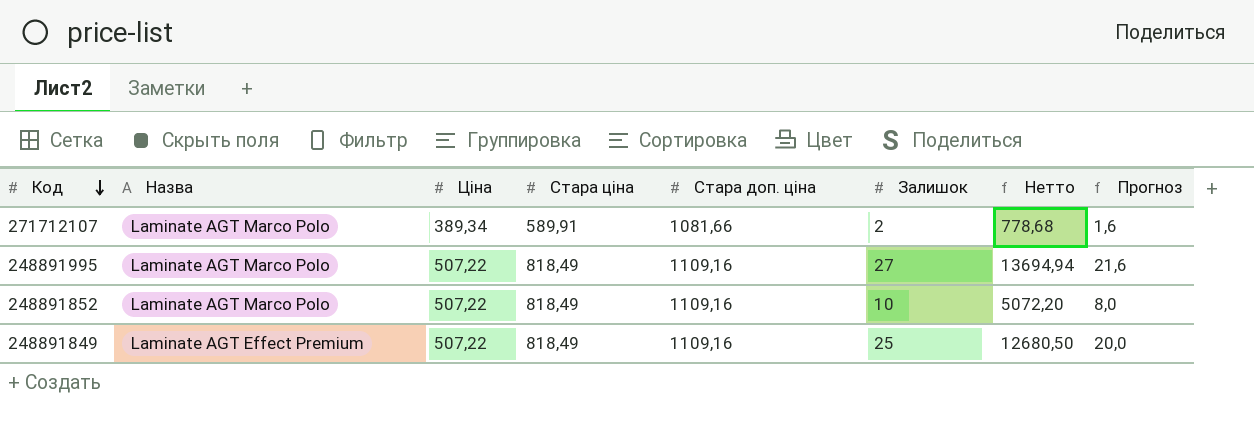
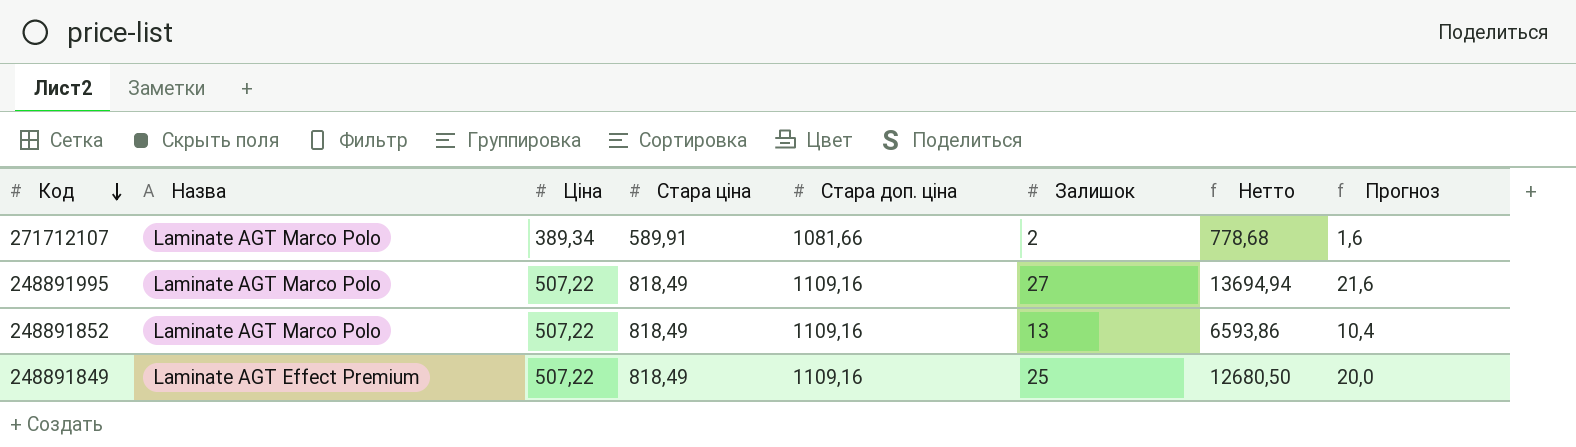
248891852 | Залишок: 10 -> 13
248891852 | Нетто: 5072,20 -> 6593,86
248891852 | Прогноз: 8,0 -> 10,4

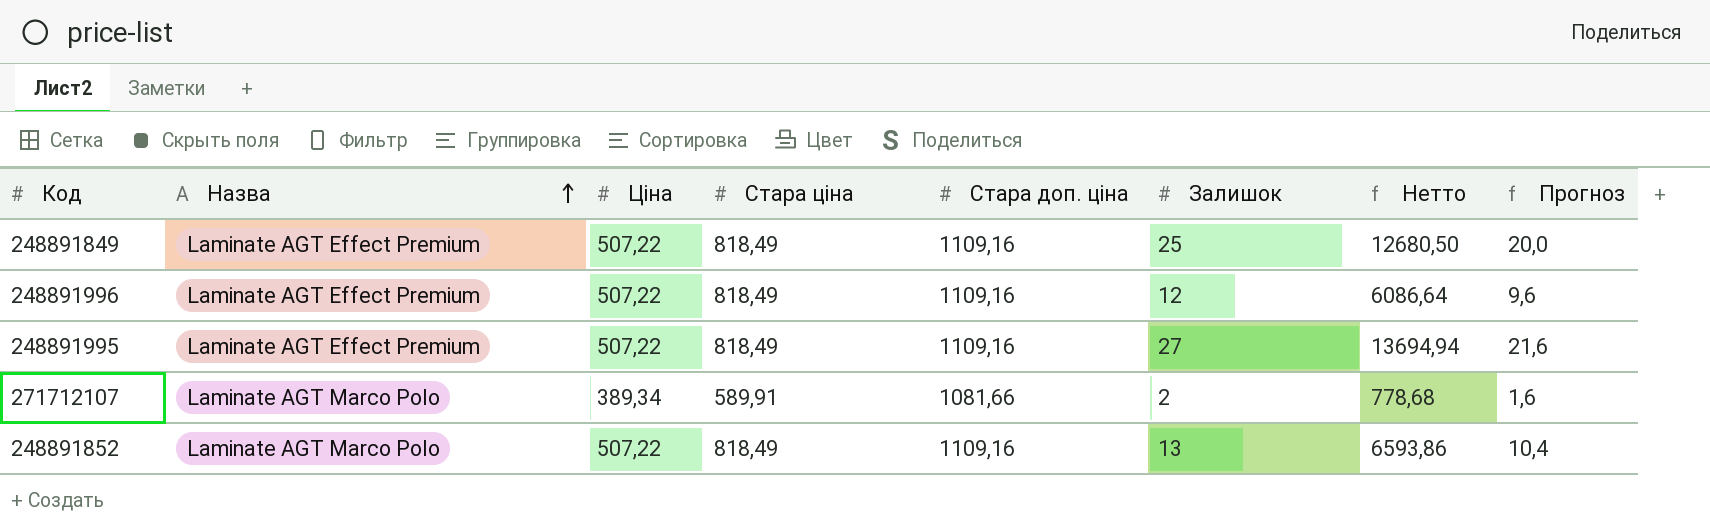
row order: Код descending -> Назва ascending
row 248891996: none -> Laminate AGT Effect Premium | 507,22 | 818,49 | 1109,16 | 12 | 6086,64 | 9,6
248891995 | Назва: Laminate AGT Marco Polo -> Laminate AGT Effect Premium

